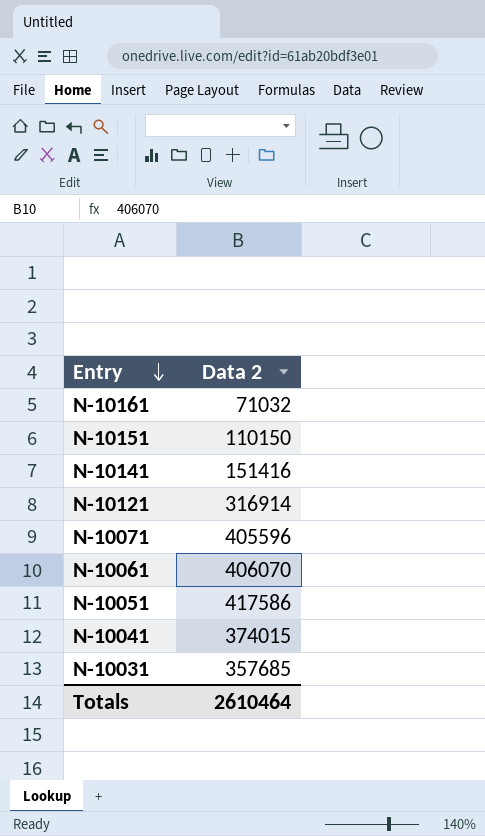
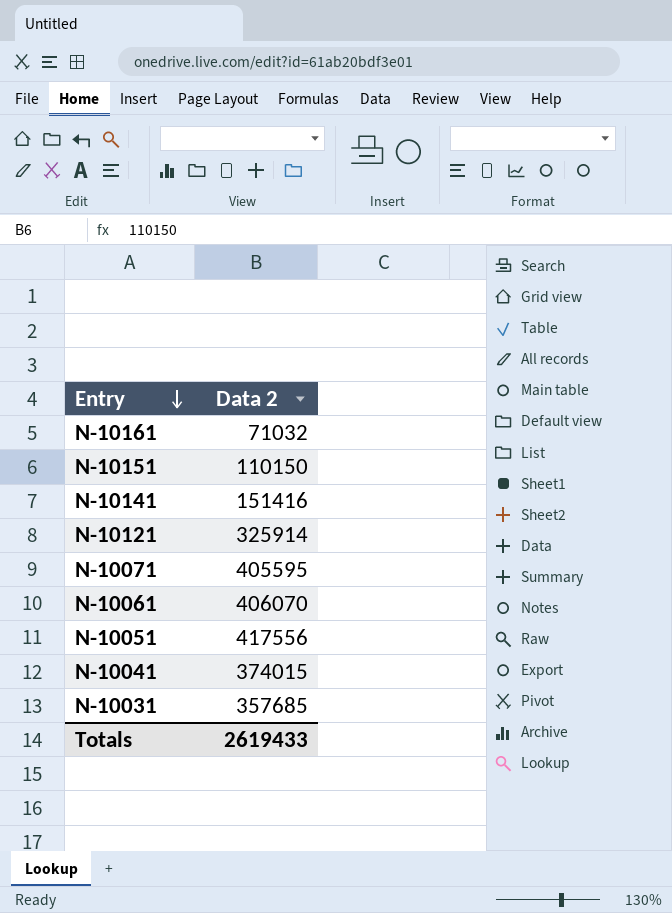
N-10121 | Data 2: 316914 -> 325914
N-10071 | Data 2: 405596 -> 405595
N-10051 | Data 2: 417586 -> 417556
Totals | Data 2: 2610464 -> 2619433

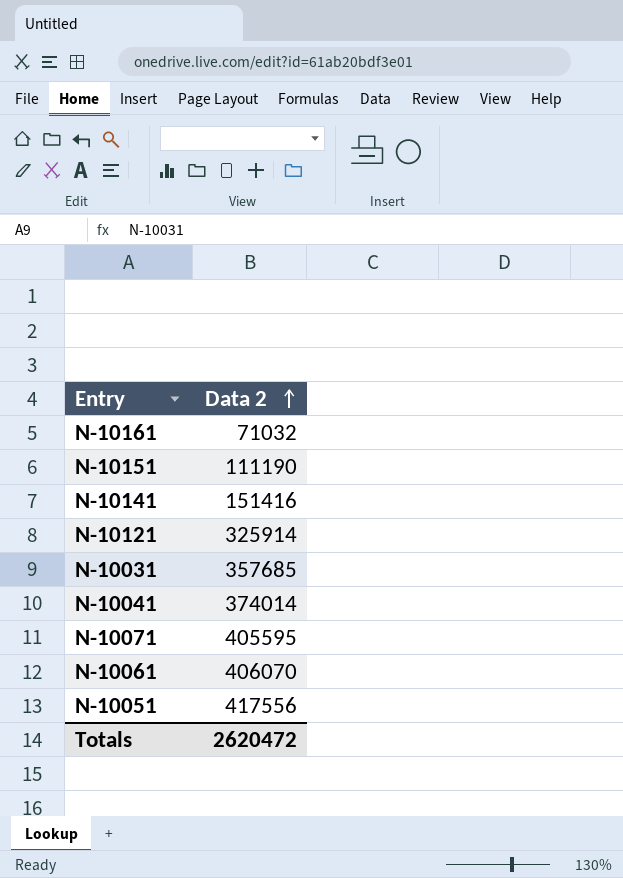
row order: Entry descending -> Data 2 ascending
N-10151 | Data 2: 110150 -> 111190
N-10041 | Data 2: 374015 -> 374014
Totals | Data 2: 2619433 -> 2620472

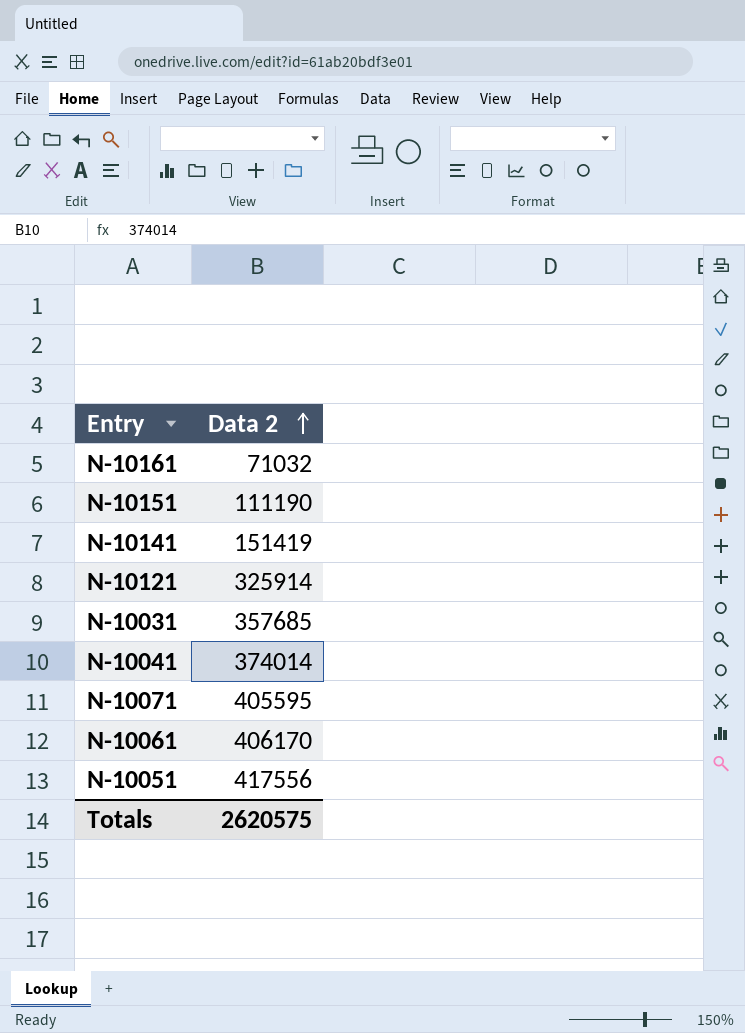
N-10141 | Data 2: 151416 -> 151419
N-10061 | Data 2: 406070 -> 406170
Totals | Data 2: 2620472 -> 2620575

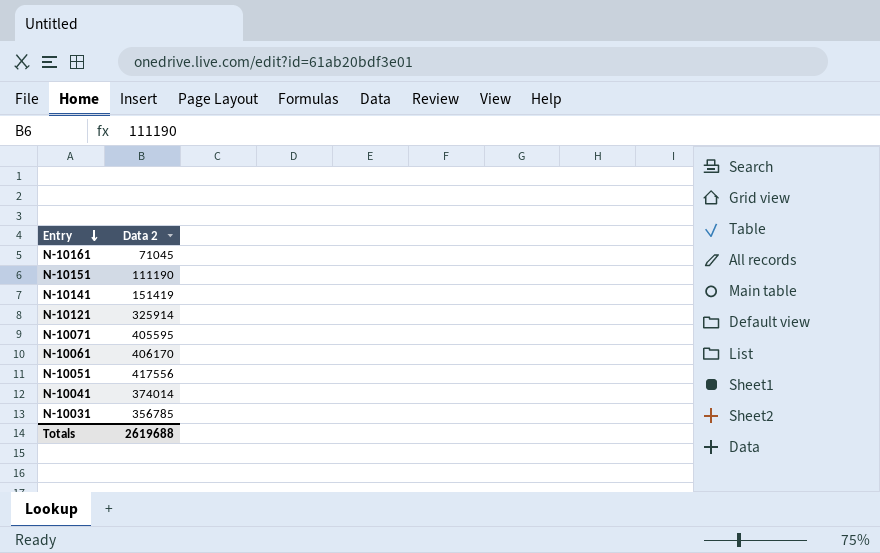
row order: Data 2 ascending -> Entry descending
N-10161 | Data 2: 71032 -> 71045
N-10031 | Data 2: 357685 -> 356785
Totals | Data 2: 2620575 -> 2619688

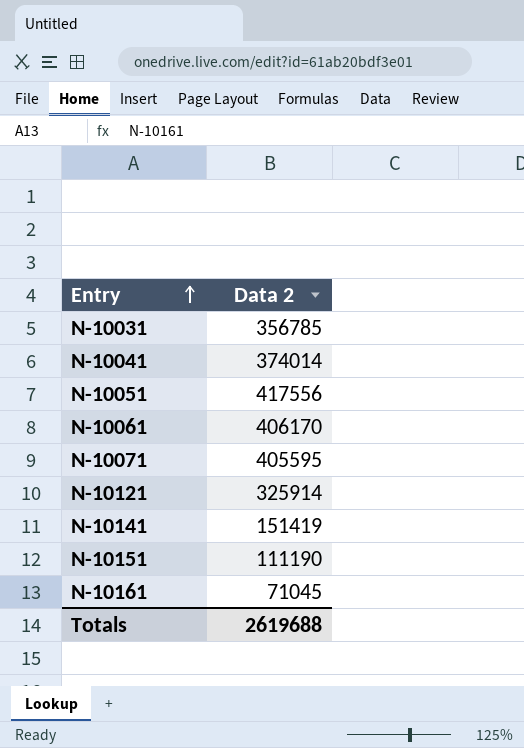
row order: Entry descending -> Entry ascending

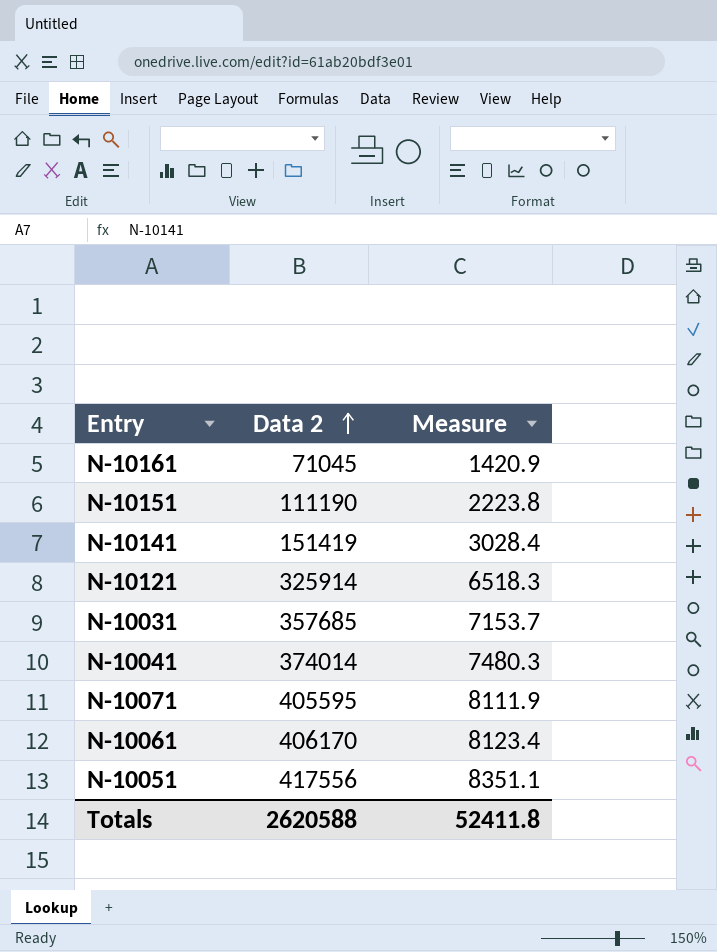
row order: Entry ascending -> Data 2 ascending
column Measure | formula: none -> [Data 2] * 0.02
N-10031 | Data 2: 356785 -> 357685
Totals | Data 2: 2619688 -> 2620588

